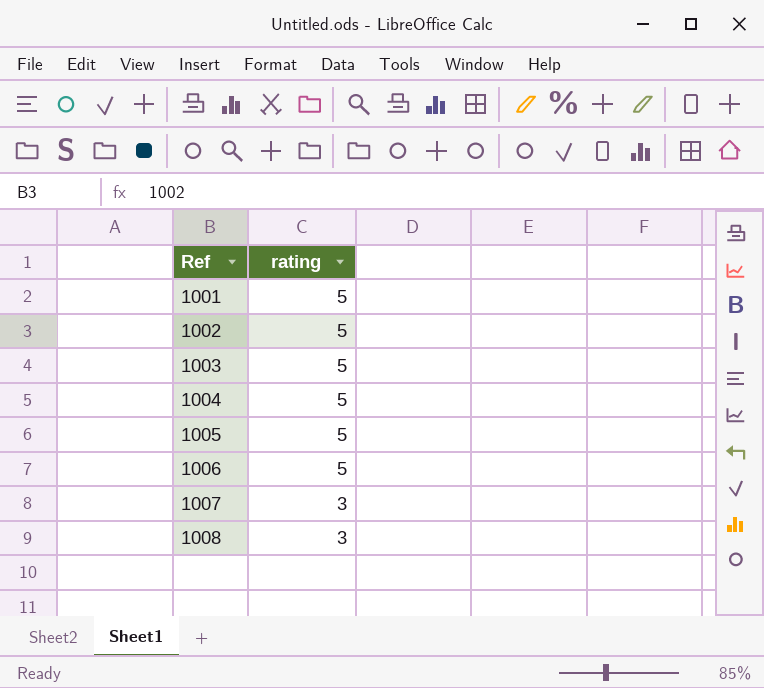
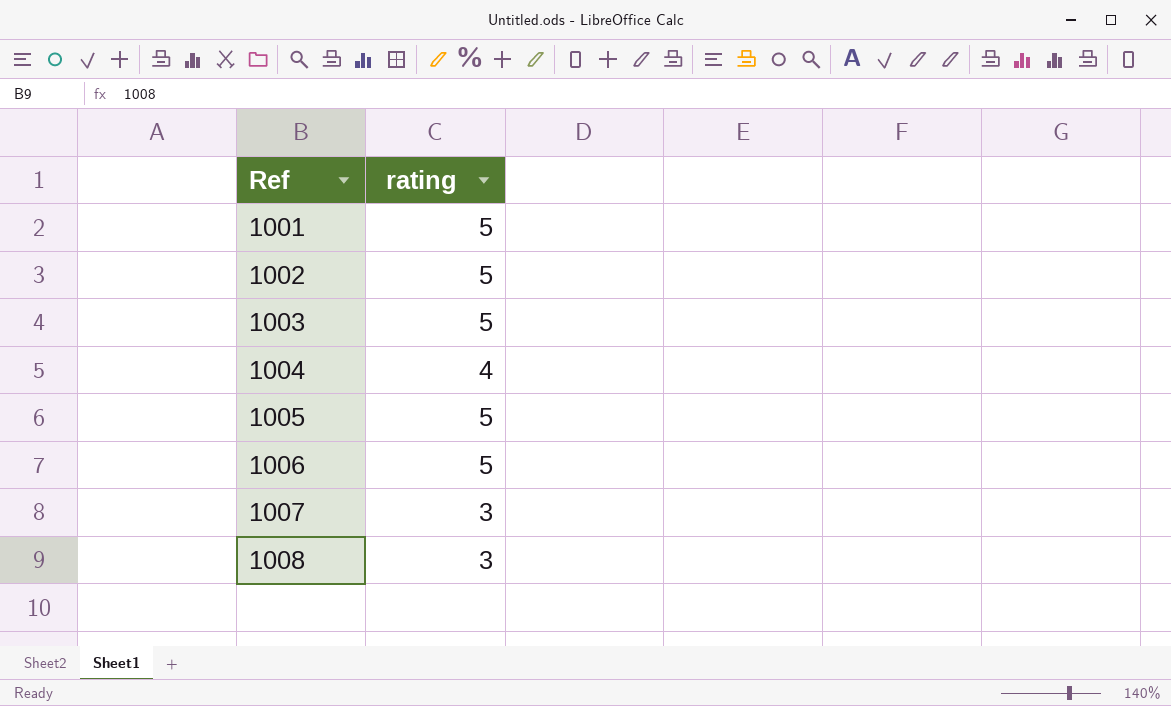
1004 | rating: 5 -> 4

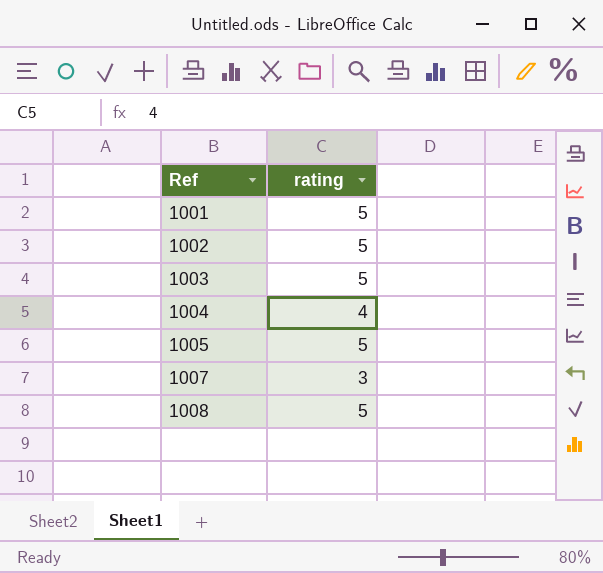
row 1006: 5 -> none
1008 | rating: 3 -> 5

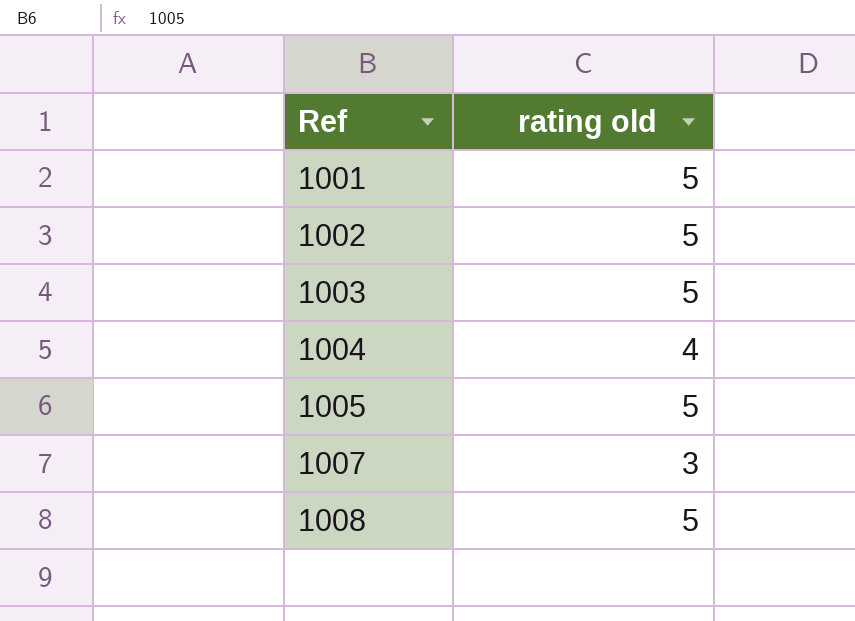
column name: rating -> rating old

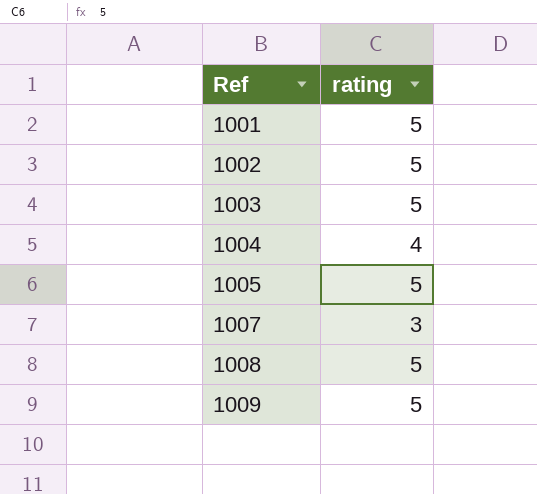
column name: rating old -> rating
row 1009: none -> 5

